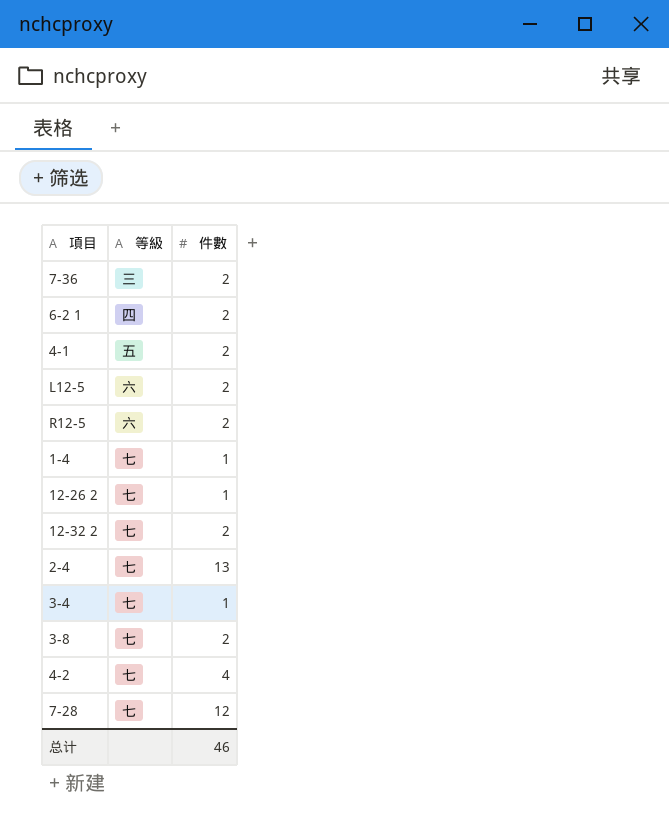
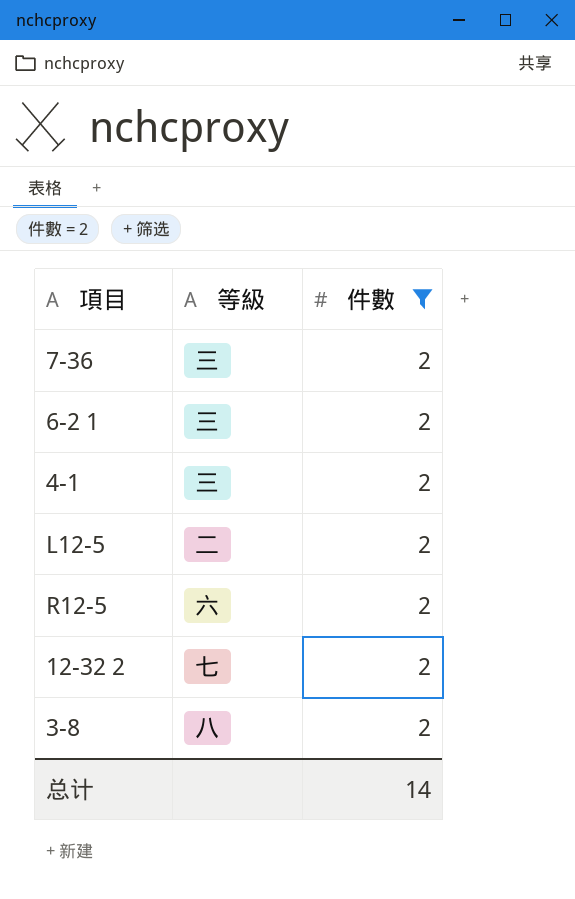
filter: none -> 件數 = 2
6-2 1 | 等級: 四 -> 三
4-1 | 等級: 五 -> 三
L12-5 | 等級: 六 -> 二
3-8 | 等級: 七 -> 八
总计 | 件數: 46 -> 14

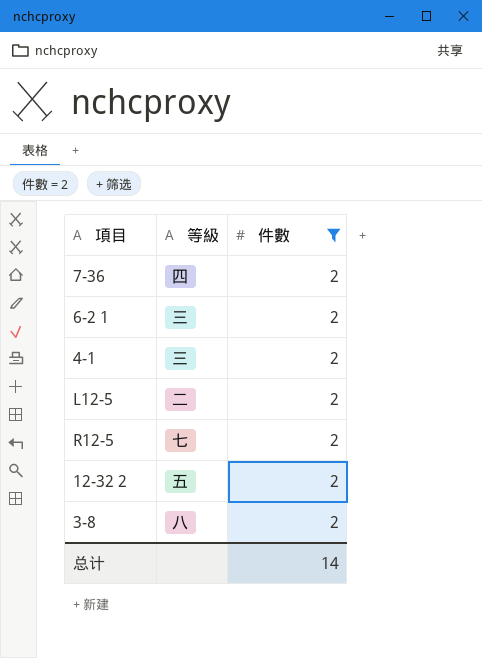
7-36 | 等級: 三 -> 四
R12-5 | 等級: 六 -> 七
12-32 2 | 等級: 七 -> 五

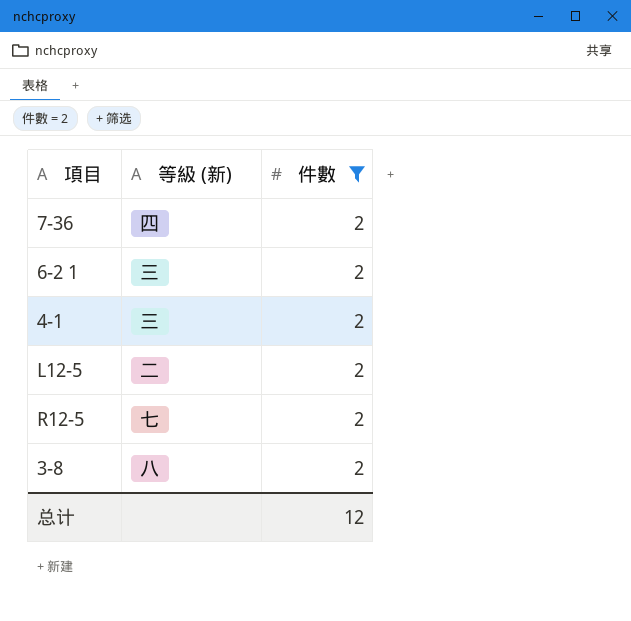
column name: 等級 -> 等級 (新)
row 12-32 2: 五 | 2 -> none
总计 | 件數: 14 -> 12

